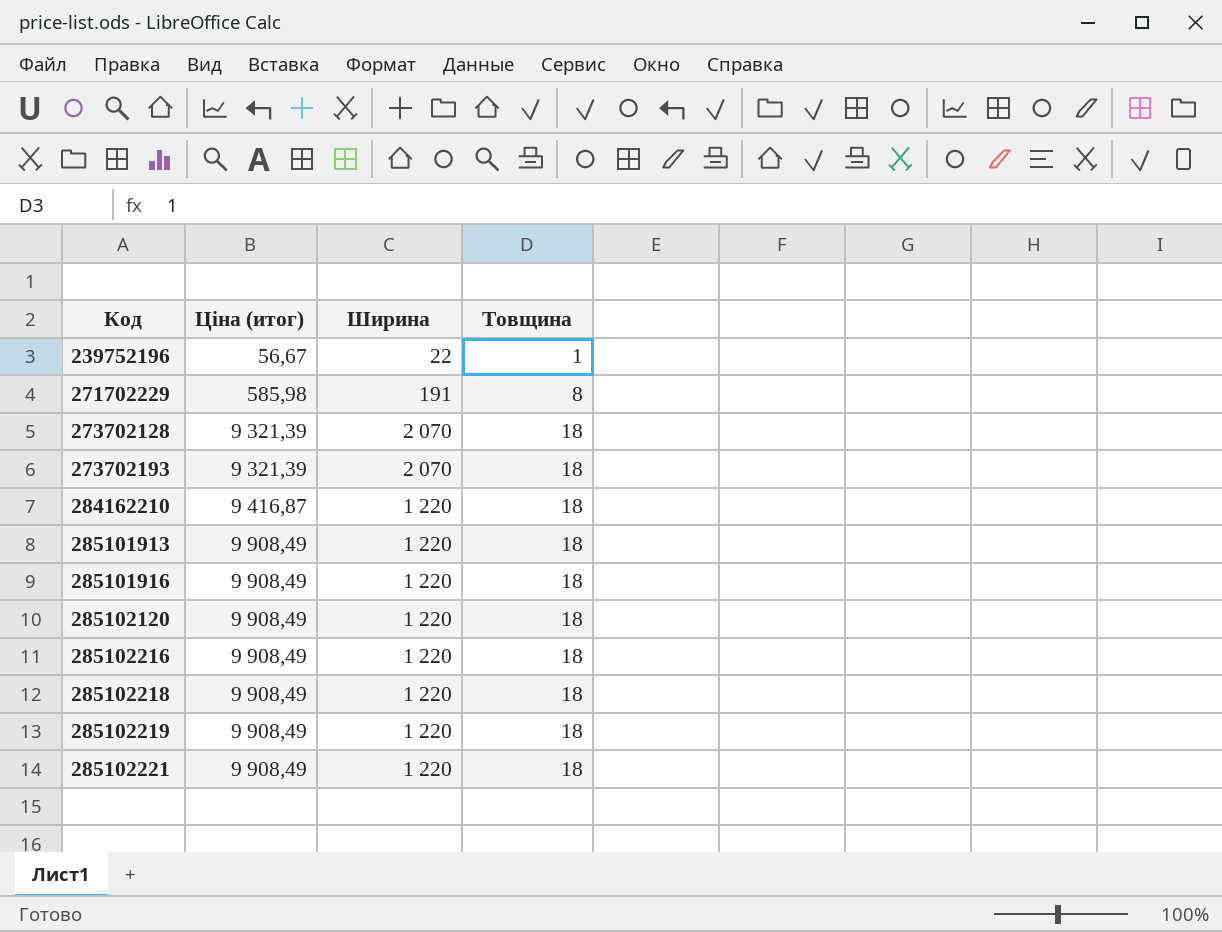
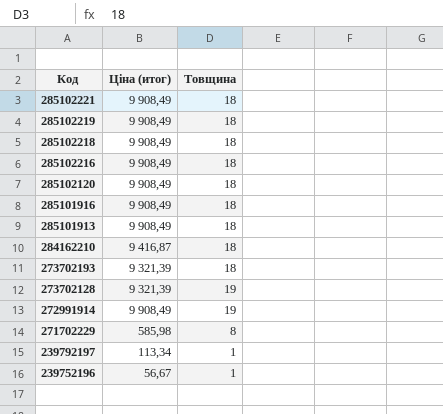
row order: Код ascending -> Код descending
column Ширина | position: 3 -> none
273702128 | Товщина: 18 -> 19
row 272991914: none -> 9 908,49 | 19
row 239792197: none -> 113,34 | 1

